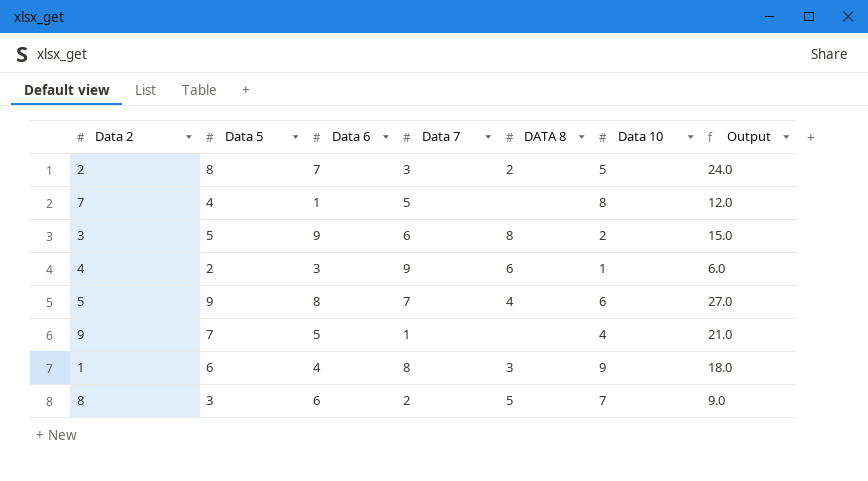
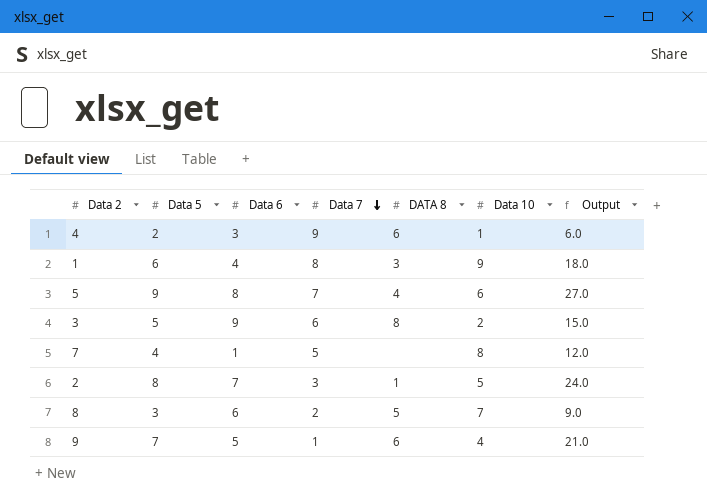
row order: none -> Data 7 descending
2 | DATA 8: 2 -> 1
9 | DATA 8: none -> 6

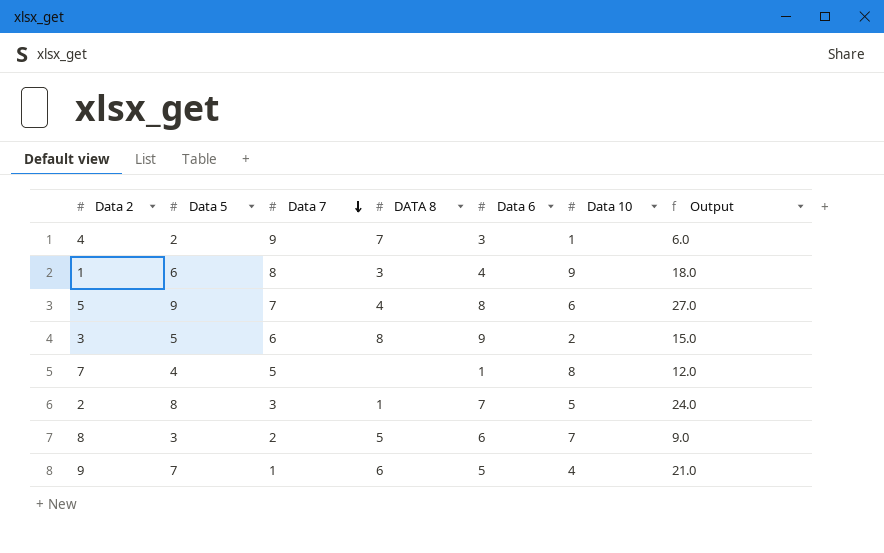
column Data 6 | position: 3 -> 5
4 | DATA 8: 6 -> 7

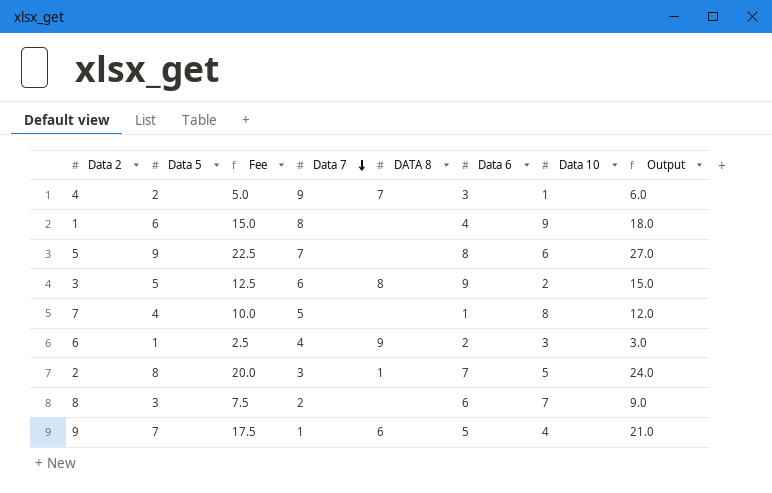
column Fee | formula: none -> [Data 5] * 2.5
1 | DATA 8: 3 -> none
5 | DATA 8: 4 -> none
row 6: none -> 1 | 2.5 | 4 | 9 | 2 | 3 | 3.0
8 | DATA 8: 5 -> none

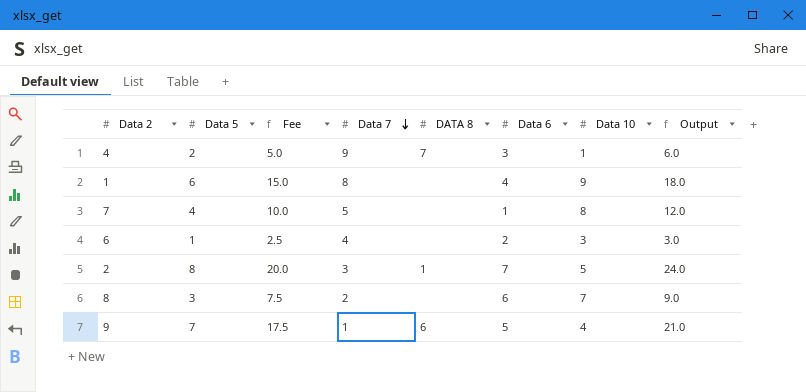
row 5: 9 | 22.5 | 7 | none | 8 | 6 | 27.0 -> none
row 3: 5 | 12.5 | 6 | 8 | 9 | 2 | 15.0 -> none
6 | DATA 8: 9 -> none

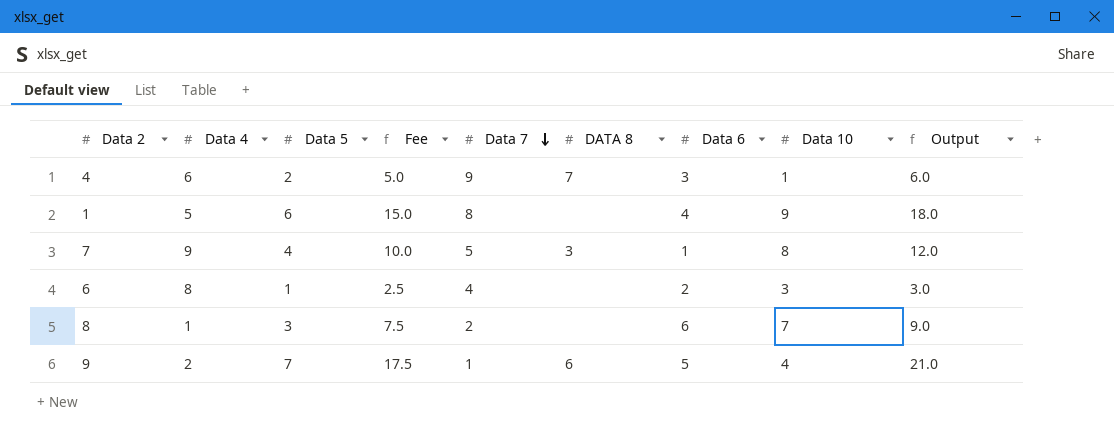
column Data 4 | position: none -> 2
row 2: 8 | 20.0 | 3 | 1 | 7 | 5 | 24.0 -> none
7 | DATA 8: none -> 3

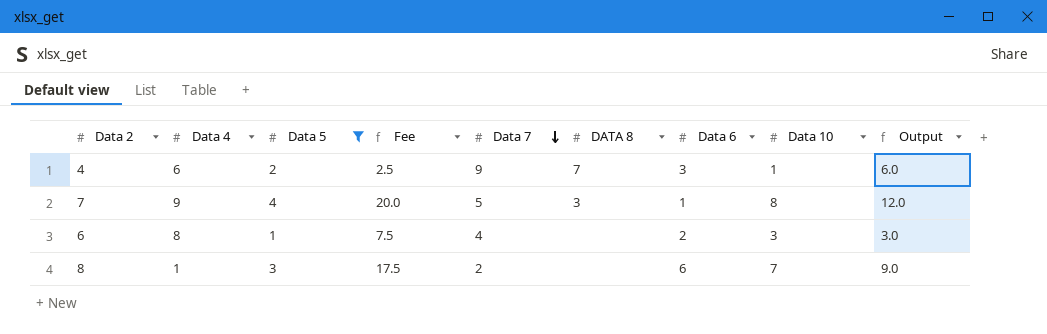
filter: none -> Data 5 <= 4
column Fee | formula: [Data 5] * 2.5 -> [Data 10] * 2.5

